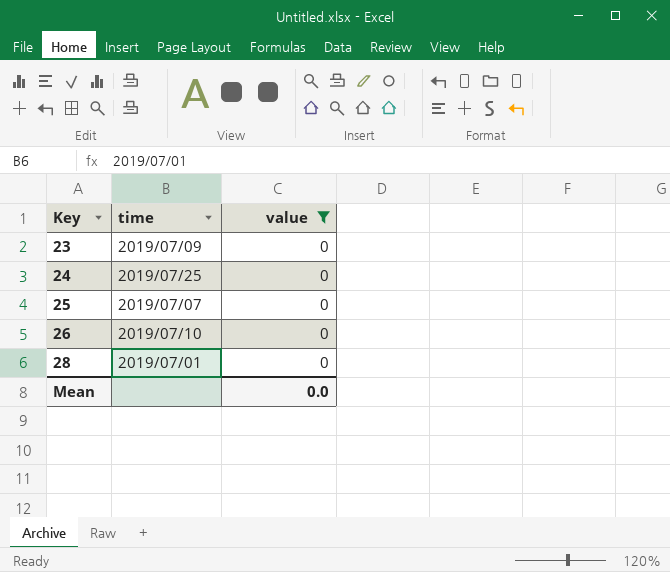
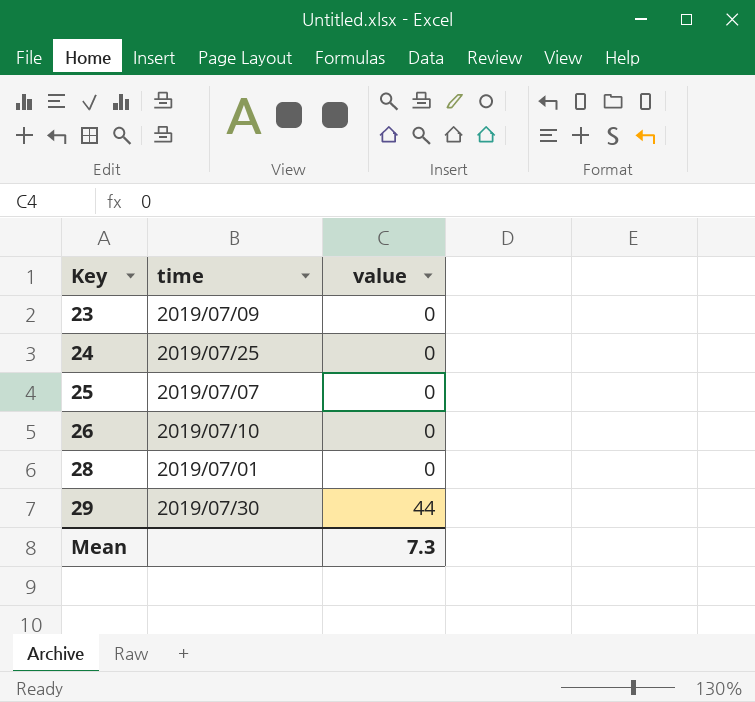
filter: value = 0 -> none
Mean | value: 0.0 -> 7.3

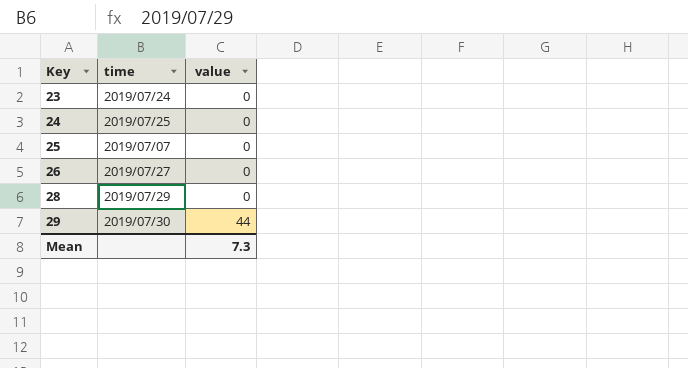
23 | time: 2019/07/09 -> 2019/07/24
26 | time: 2019/07/10 -> 2019/07/27
28 | time: 2019/07/01 -> 2019/07/29

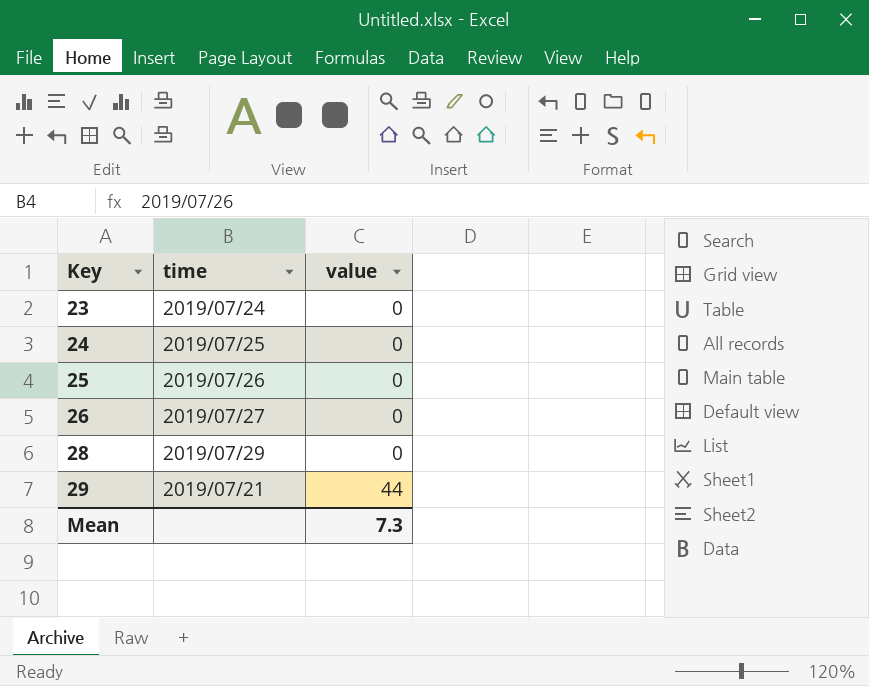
25 | time: 2019/07/07 -> 2019/07/26
29 | time: 2019/07/30 -> 2019/07/21

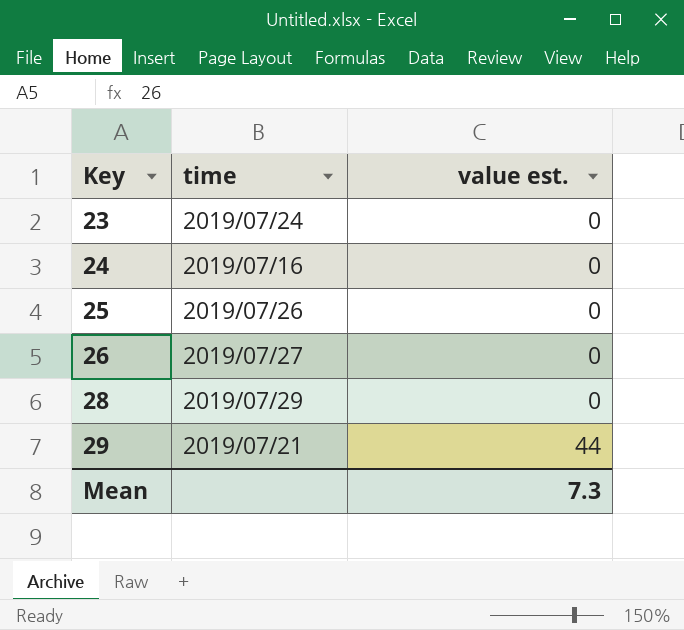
column name: value -> value est.
24 | time: 2019/07/25 -> 2019/07/16

